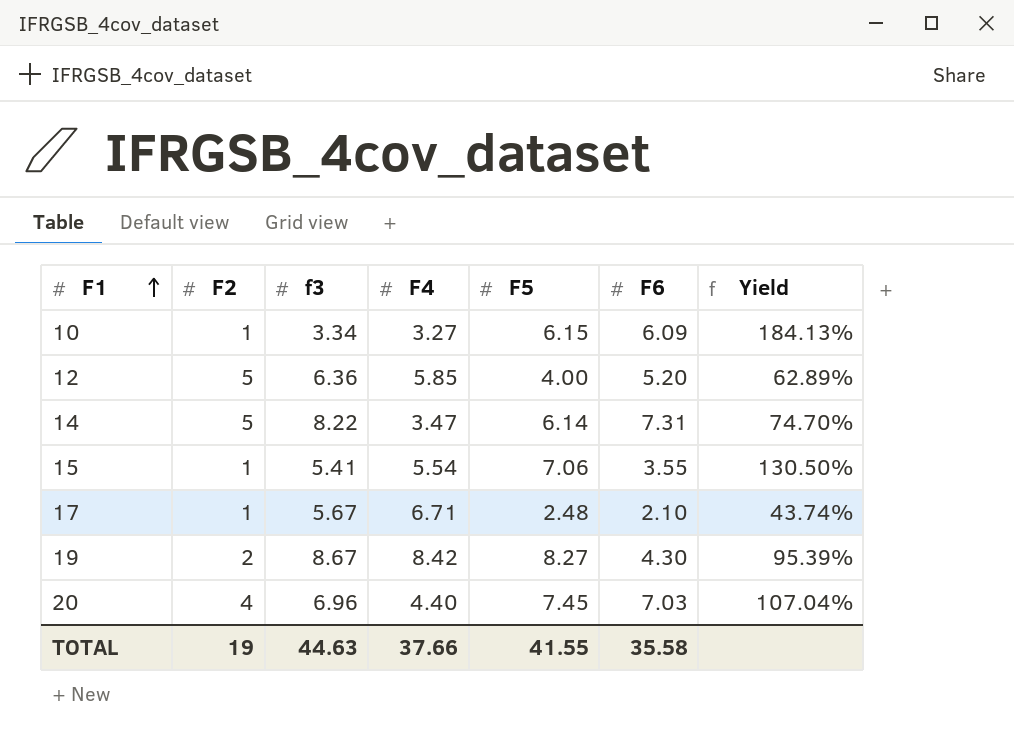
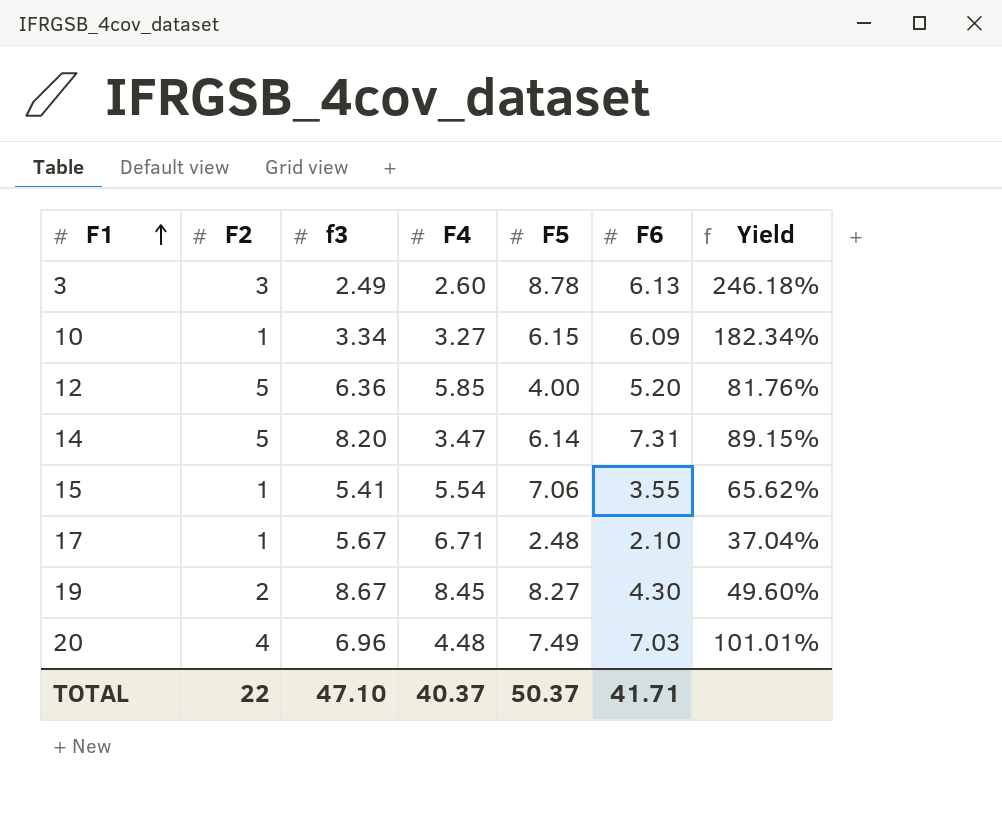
column Yield | formula: [F5] / [f3] -> [F6] / [f3]
row 3: none -> 3 | 2.49 | 2.60 | 8.78 | 6.13 | 246.18%
14 | f3: 8.22 -> 8.20
19 | F4: 8.42 -> 8.45
20 | F4: 4.40 -> 4.48
20 | F5: 7.45 -> 7.49
TOTAL | F2: 19 -> 22
TOTAL | f3: 44.63 -> 47.10
TOTAL | F4: 37.66 -> 40.37
TOTAL | F5: 41.55 -> 50.37
TOTAL | F6: 35.58 -> 41.71

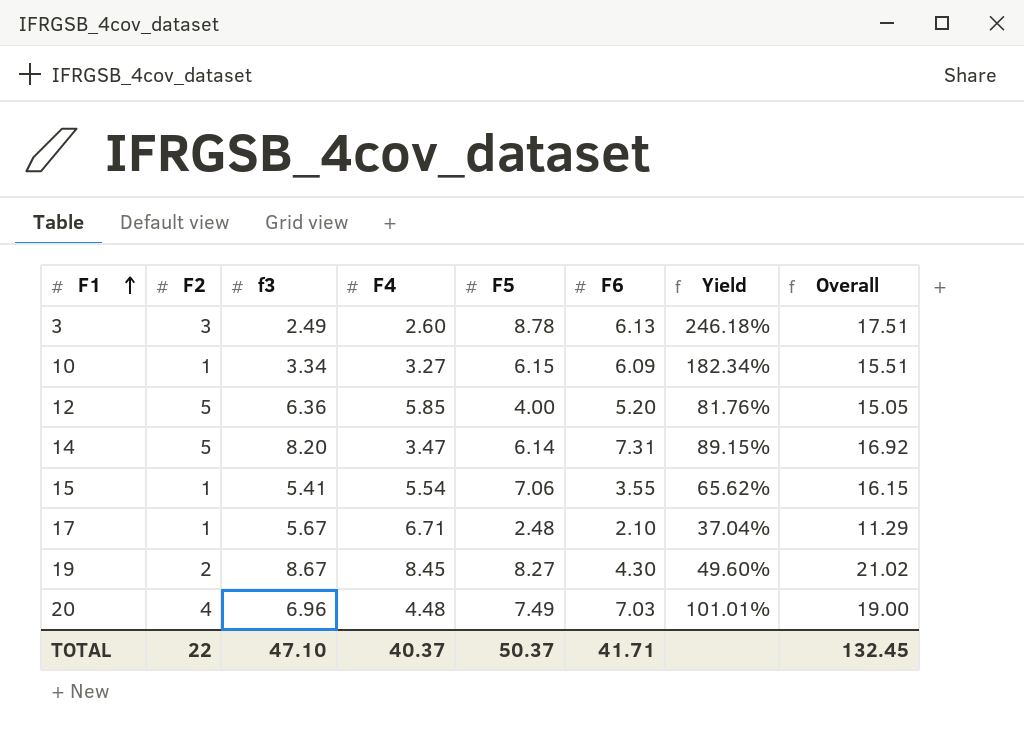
column Overall | formula: none -> [F4] + [F5] + [F6]

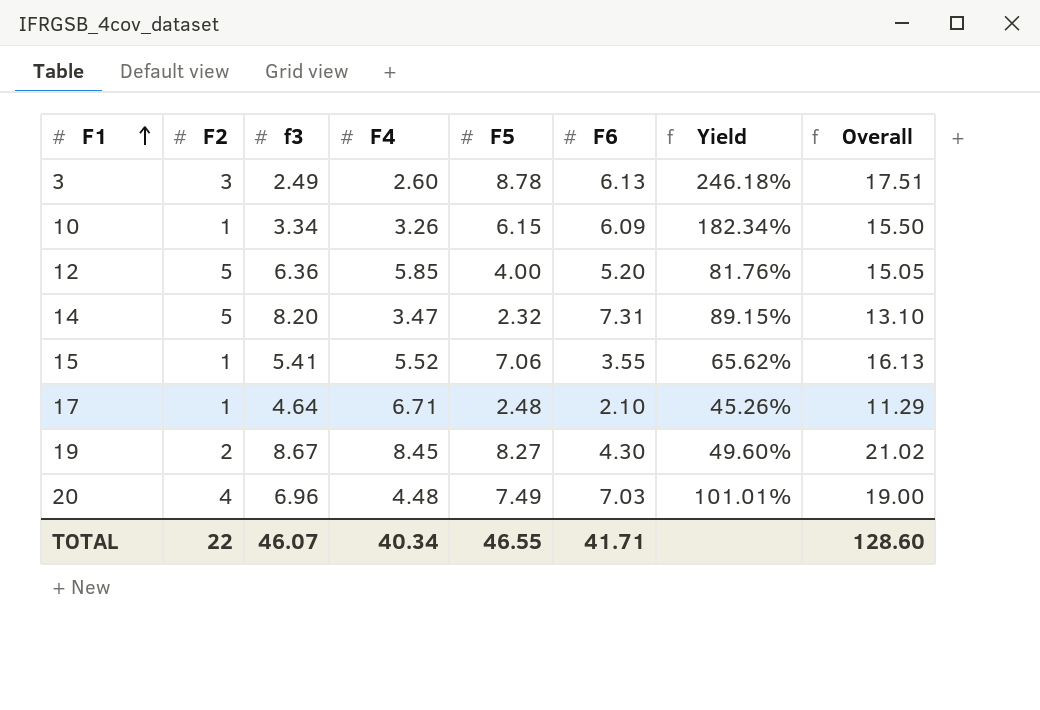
10 | F4: 3.27 -> 3.26
10 | Overall: 15.51 -> 15.50
14 | F5: 6.14 -> 2.32
14 | Overall: 16.92 -> 13.10
15 | F4: 5.54 -> 5.52
15 | Overall: 16.15 -> 16.13
17 | f3: 5.67 -> 4.64
17 | Yield: 37.04% -> 45.26%
TOTAL | f3: 47.10 -> 46.07
TOTAL | F4: 40.37 -> 40.34
TOTAL | F5: 50.37 -> 46.55
TOTAL | Overall: 132.45 -> 128.60

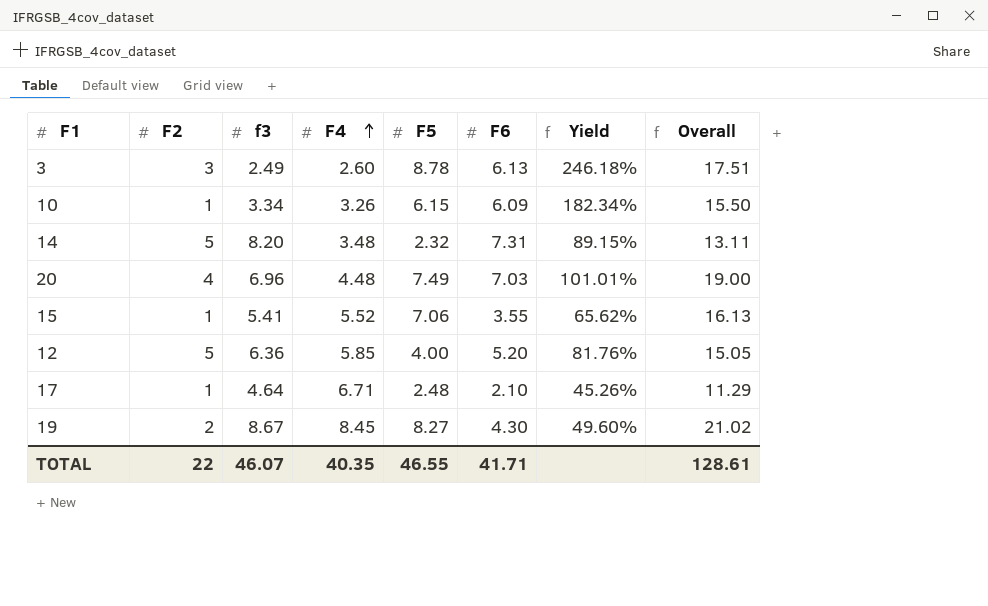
row order: F1 ascending -> F4 ascending
14 | F4: 3.47 -> 3.48
14 | Overall: 13.10 -> 13.11
TOTAL | F4: 40.34 -> 40.35
TOTAL | Overall: 128.60 -> 128.61

